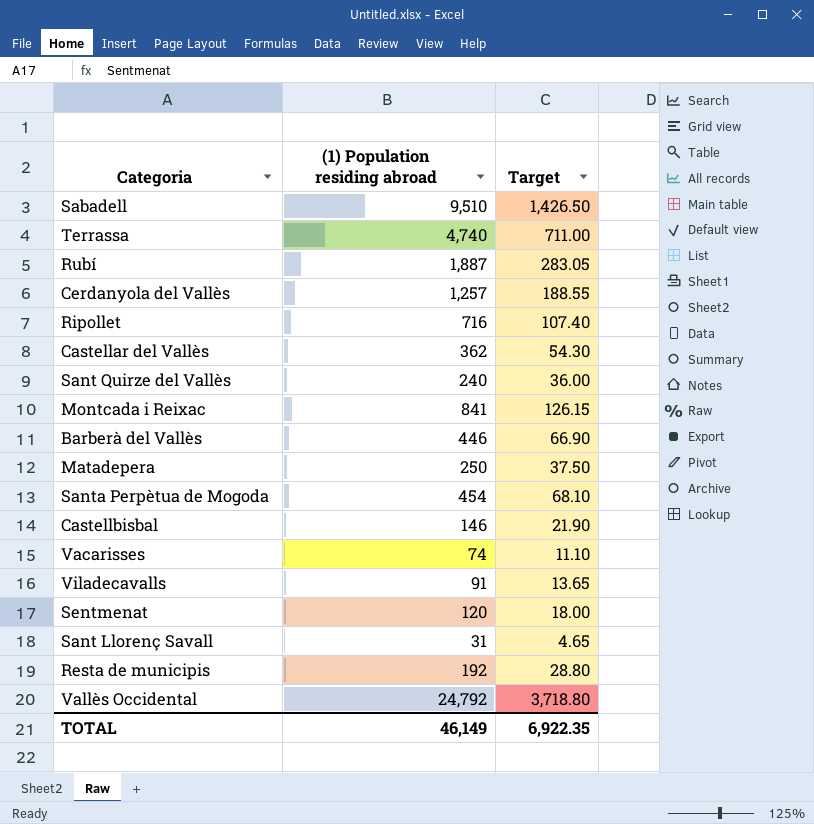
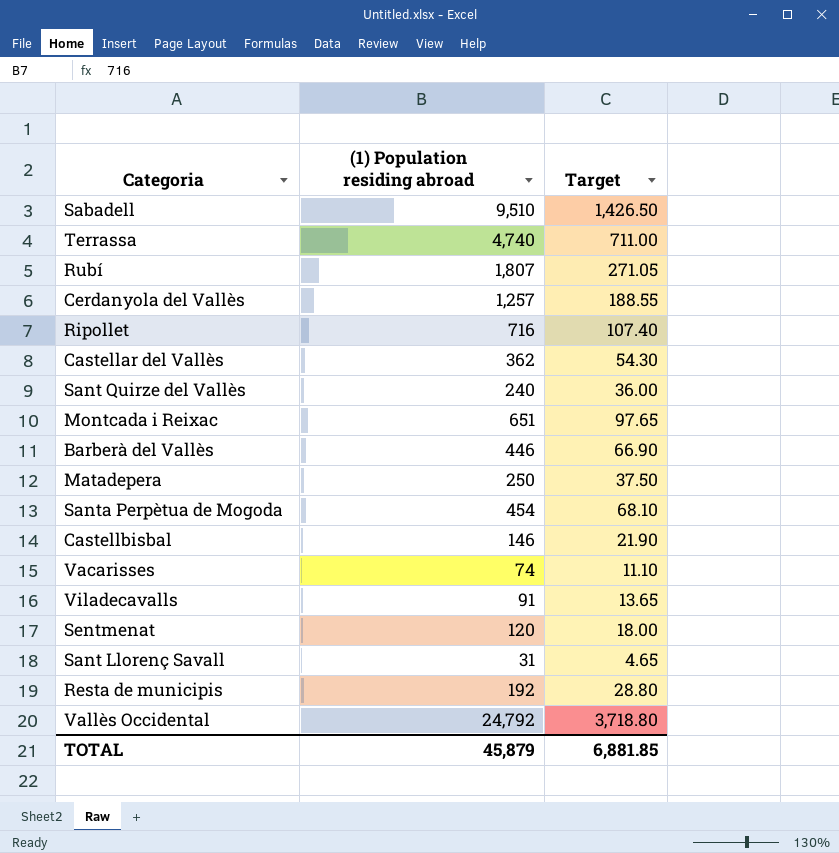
Rubí | (1) Population residing abroad: 1,887 -> 1,807
Rubí | Target: 283.05 -> 271.05
Montcada i Reixac | (1) Population residing abroad: 841 -> 651
Montcada i Reixac | Target: 126.15 -> 97.65
TOTAL | (1) Population residing abroad: 46,149 -> 45,879
TOTAL | Target: 6,922.35 -> 6,881.85

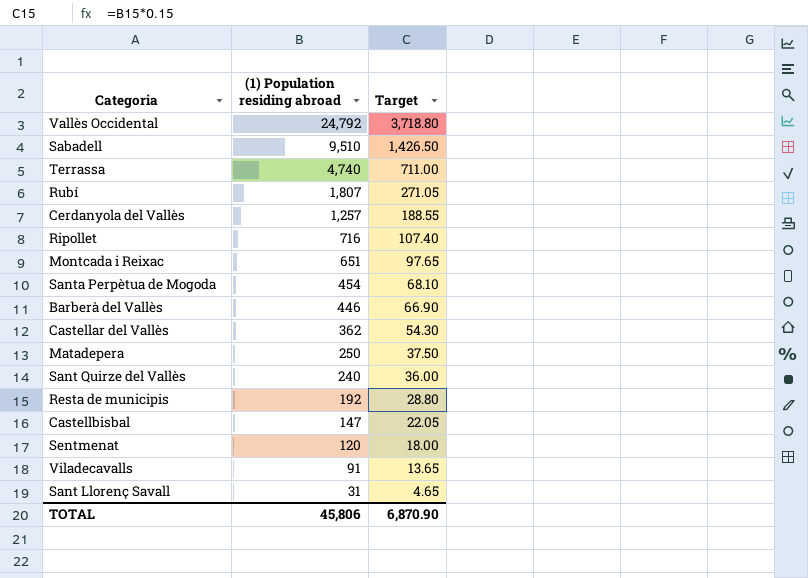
row order: none -> (1) Population residing abroad descending
row Vacarisses: 74 | 11.10 -> none
Castellbisbal | (1) Population residing abroad: 146 -> 147
Castellbisbal | Target: 21.90 -> 22.05
TOTAL | (1) Population residing abroad: 45,879 -> 45,806
TOTAL | Target: 6,881.85 -> 6,870.90

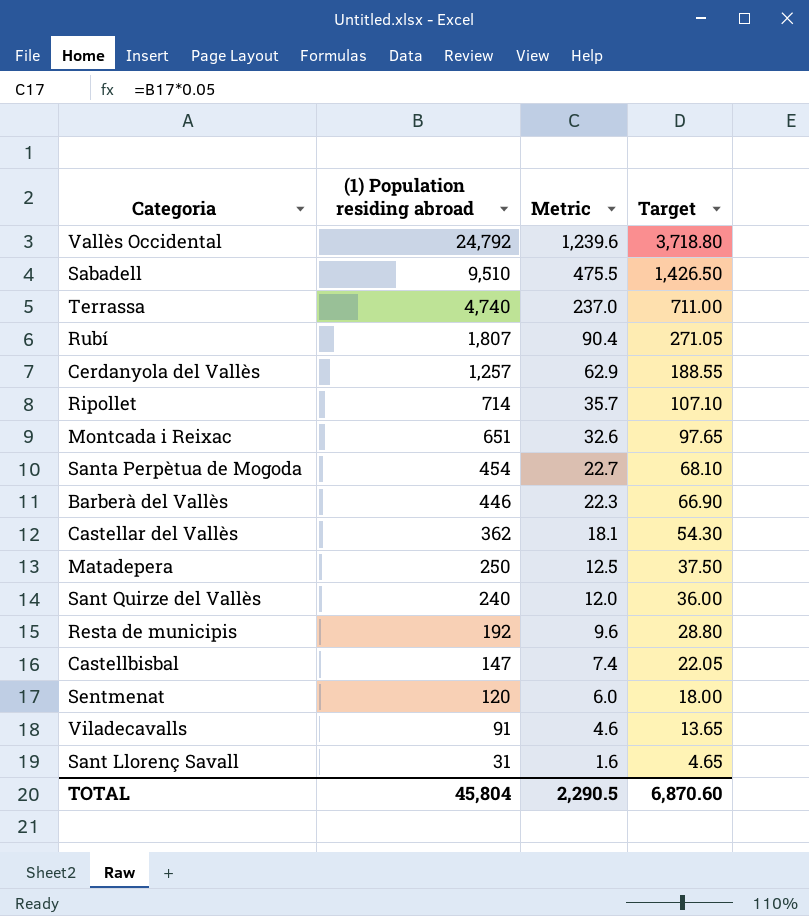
column Metric | formula: none -> [(1) Population residing abroad] * 0.05
Ripollet | (1) Population residing abroad: 716 -> 714
Ripollet | Target: 107.40 -> 107.10
TOTAL | (1) Population residing abroad: 45,806 -> 45,804
TOTAL | Target: 6,870.90 -> 6,870.60

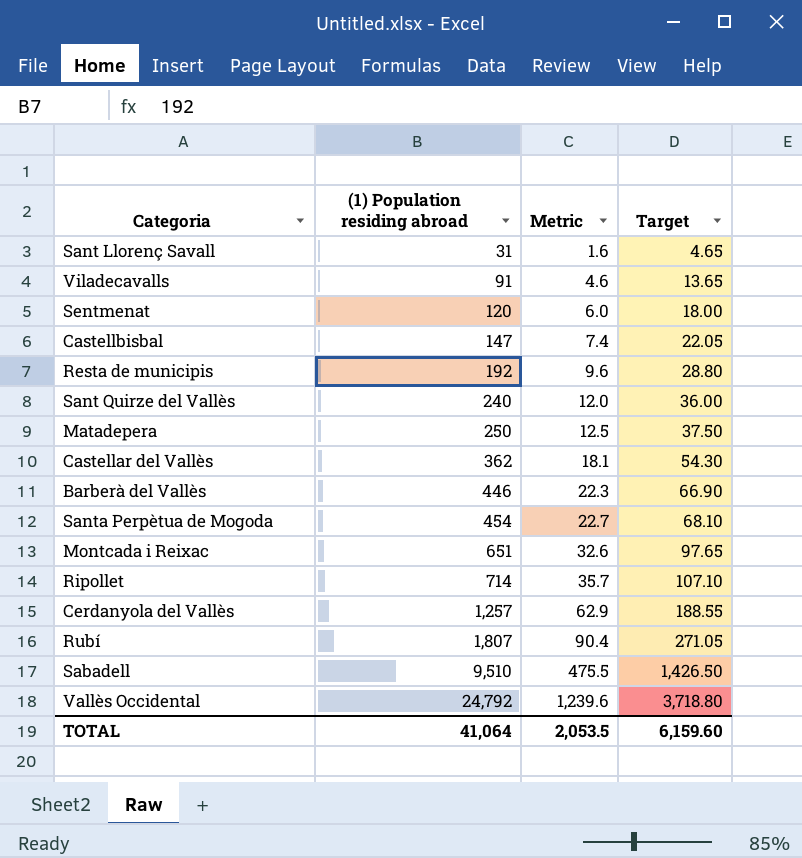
row order: (1) Population residing abroad descending -> (1) Population residing abroad ascending
row Terrassa: 4,740 | 237.0 | 711.00 -> none
TOTAL | (1) Population residing abroad: 45,804 -> 41,064
TOTAL | Metric: 2,290.5 -> 2,053.5
TOTAL | Target: 6,870.60 -> 6,159.60

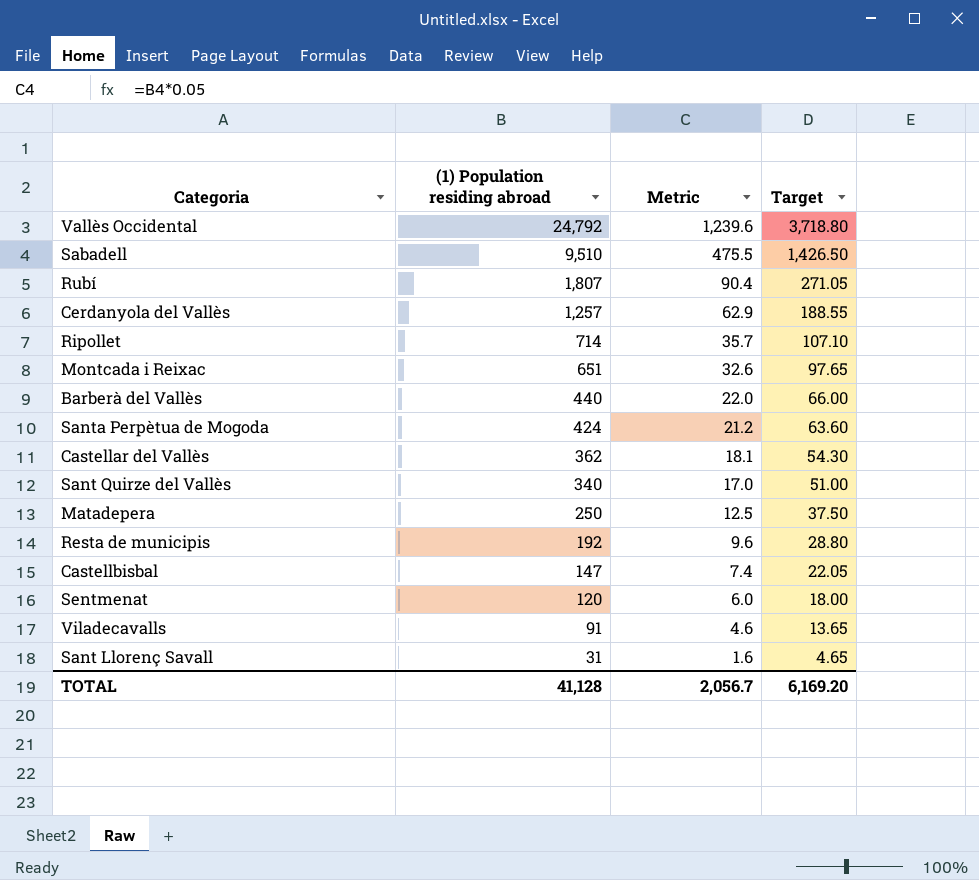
row order: (1) Population residing abroad ascending -> (1) Population residing abroad descending
Barberà del Vallès | (1) Population residing abroad: 446 -> 440
Barberà del Vallès | Metric: 22.3 -> 22.0
Barberà del Vallès | Target: 66.90 -> 66.00
Santa Perpètua de Mogoda | (1) Population residing abroad: 454 -> 424
Santa Perpètua de Mogoda | Metric: 22.7 -> 21.2
Santa Perpètua de Mogoda | Target: 68.10 -> 63.60
Sant Quirze del Vallès | (1) Population residing abroad: 240 -> 340
Sant Quirze del Vallès | Metric: 12.0 -> 17.0
Sant Quirze del Vallès | Target: 36.00 -> 51.00
TOTAL | (1) Population residing abroad: 41,064 -> 41,128
TOTAL | Metric: 2,053.5 -> 2,056.7
TOTAL | Target: 6,159.60 -> 6,169.20

